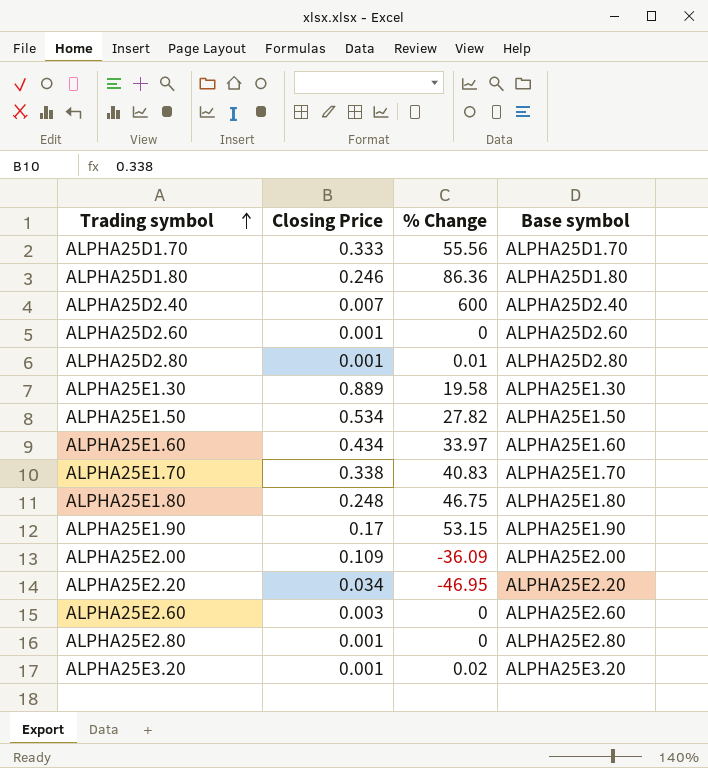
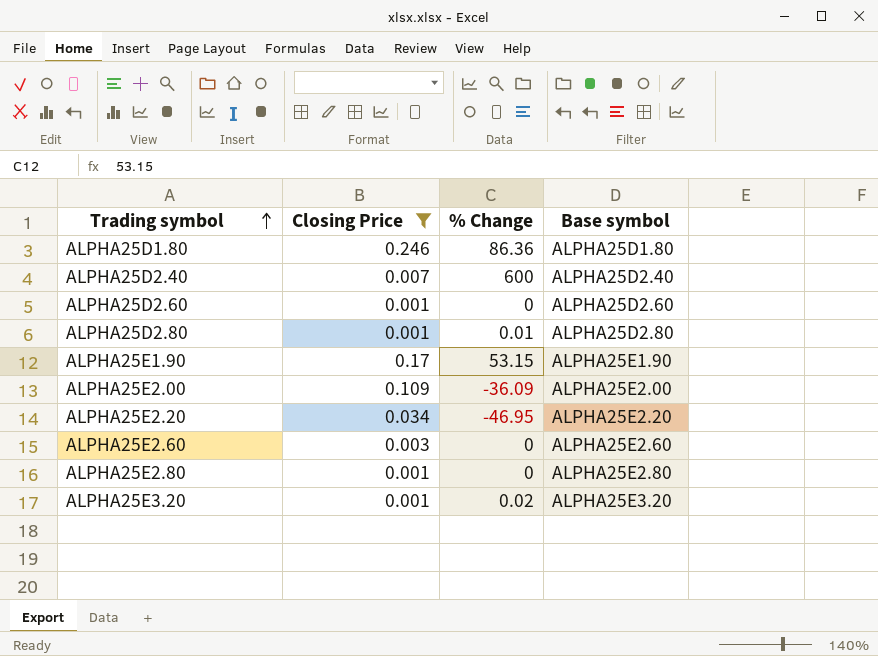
filter: none -> Closing Price <= 0.246

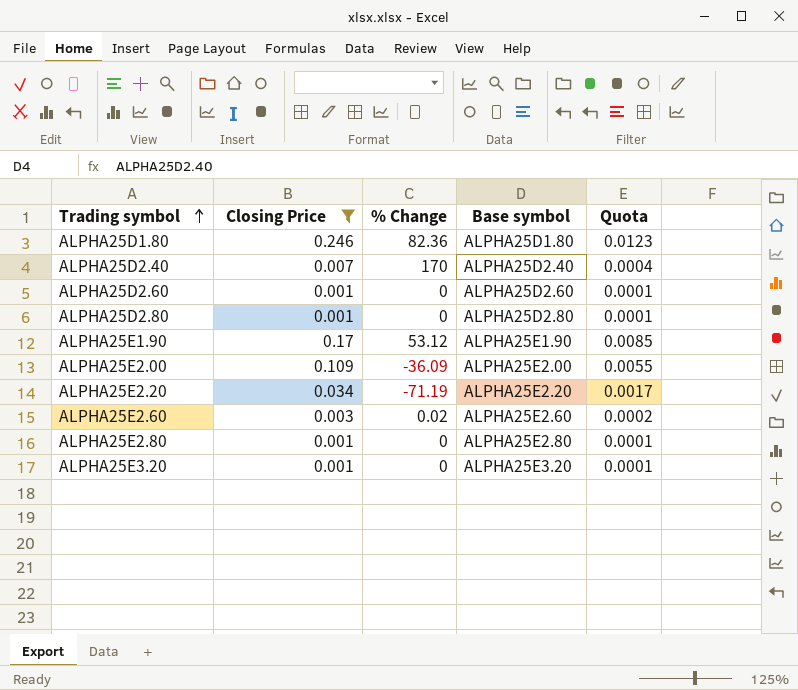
column Quota | formula: none -> [Closing Price] * 0.05
ALPHA25D1.80 | % Change: 86.36 -> 82.36
ALPHA25D2.40 | % Change: 600 -> 170
ALPHA25D2.80 | % Change: 0.01 -> 0
ALPHA25E1.90 | % Change: 53.15 -> 53.12
ALPHA25E2.20 | % Change: -46.95 -> -71.19
ALPHA25E2.60 | % Change: 0 -> 0.02
ALPHA25E3.20 | % Change: 0.02 -> 0

